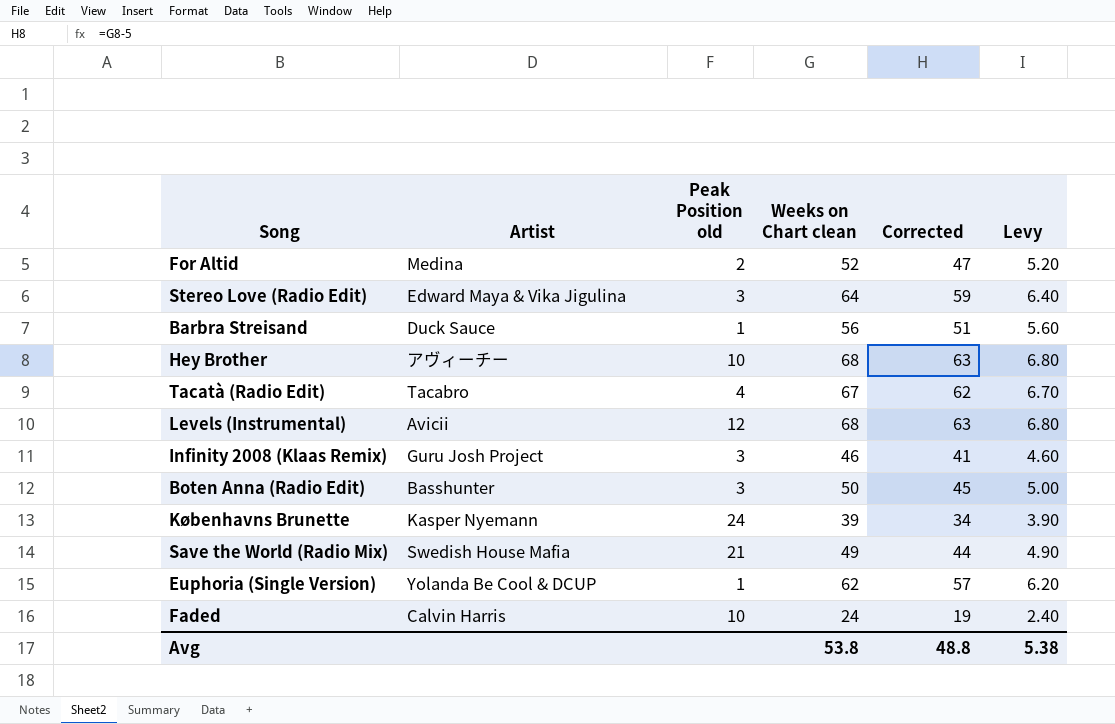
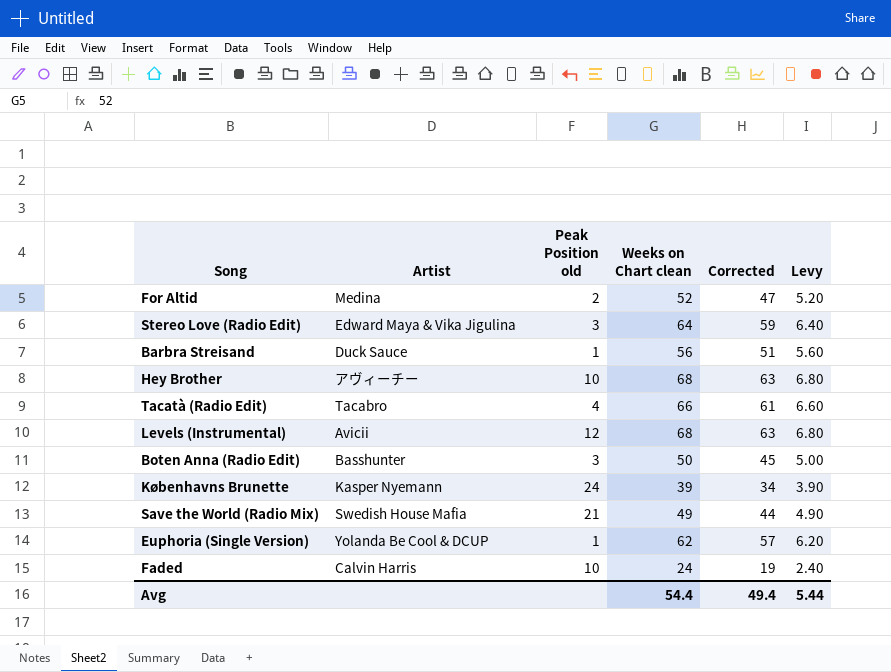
row Infinity 2008 (Klaas Remix): Guru Josh Project | 3 | 46 | 41 | 4.60 -> none
Tacatà (Radio Edit) | Weeks on Chart clean: 67 -> 66
Tacatà (Radio Edit) | Corrected: 62 -> 61
Tacatà (Radio Edit) | Levy: 6.70 -> 6.60
Avg | Weeks on Chart clean: 53.8 -> 54.4
Avg | Corrected: 48.8 -> 49.4
Avg | Levy: 5.38 -> 5.44

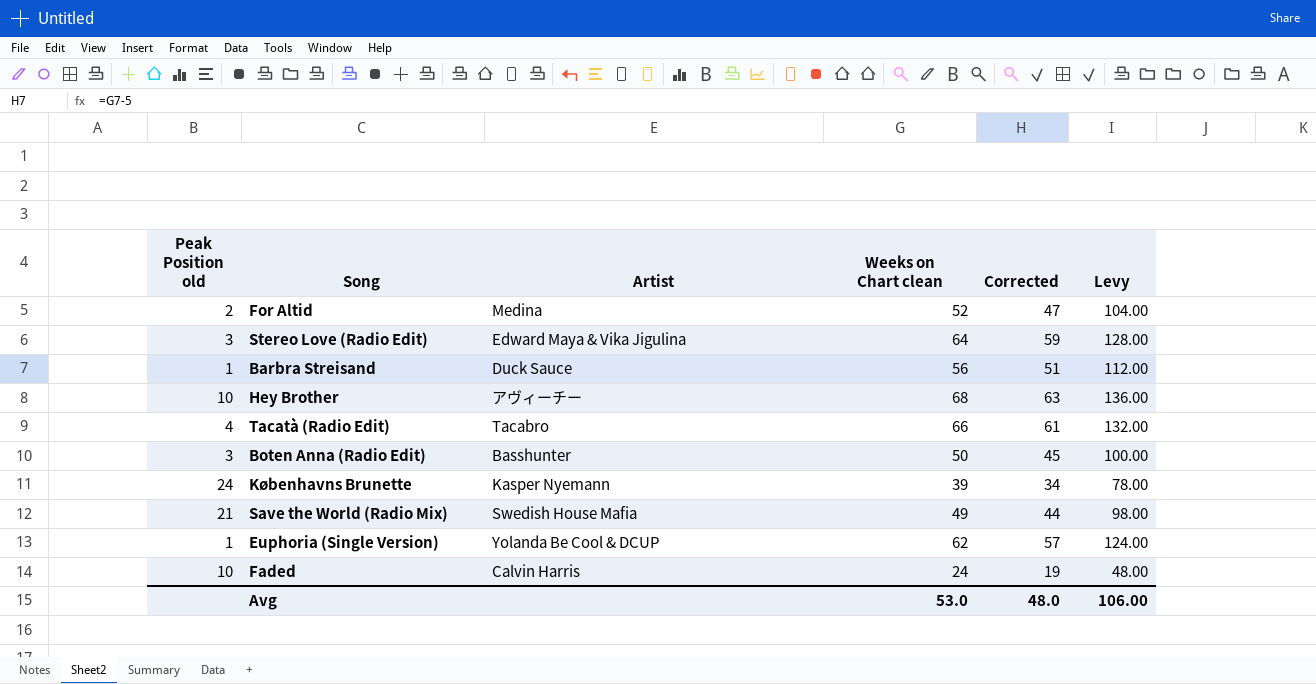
column Peak Position old | position: 3 -> 1
column Levy | formula: [Weeks on Chart clean] * 0.1 -> [Weeks on Chart clean] * 2
row Levels (Instrumental): Avicii | 12 | 68 | 63 | 6.80 -> none
Avg | Weeks on Chart clean: 54.4 -> 53.0
Avg | Corrected: 49.4 -> 48.0
Avg | Levy: 5.44 -> 106.00

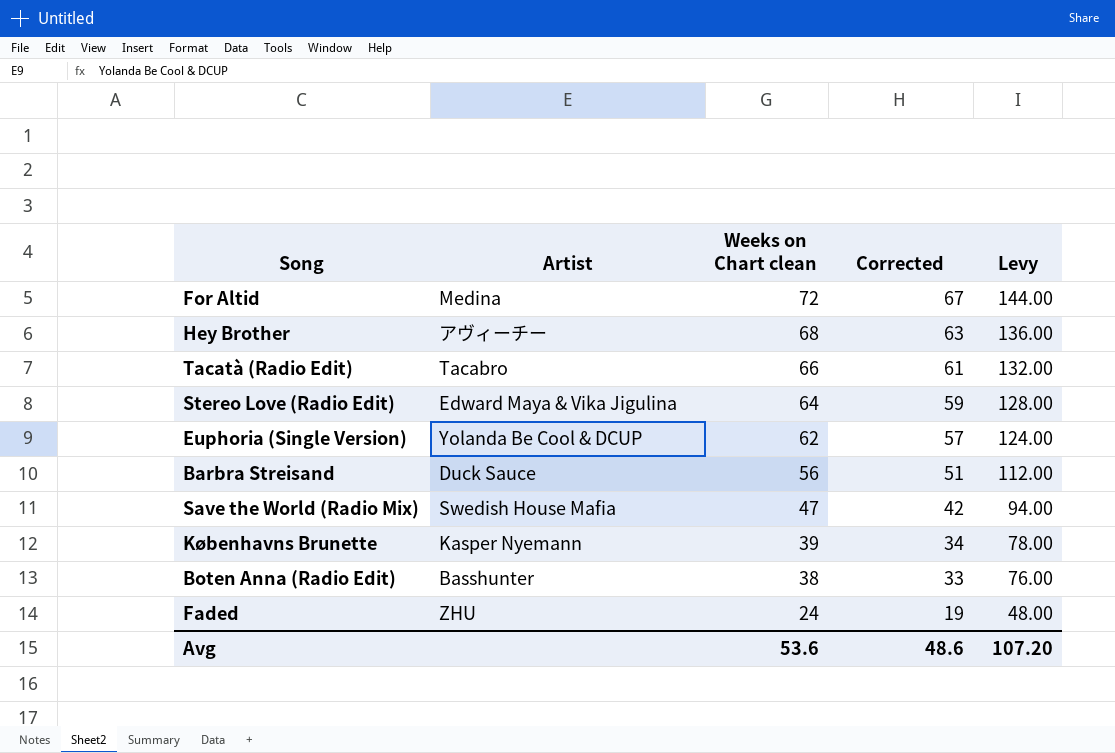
row order: none -> Weeks on Chart clean descending
column Peak Position old | position: 1 -> none
For Altid | Weeks on Chart clean: 52 -> 72
For Altid | Corrected: 47 -> 67
For Altid | Levy: 104.00 -> 144.00
Save the World (Radio Mix) | Weeks on Chart clean: 49 -> 47
Save the World (Radio Mix) | Corrected: 44 -> 42
Save the World (Radio Mix) | Levy: 98.00 -> 94.00
Boten Anna (Radio Edit) | Weeks on Chart clean: 50 -> 38
Boten Anna (Radio Edit) | Corrected: 45 -> 33
Boten Anna (Radio Edit) | Levy: 100.00 -> 76.00
Faded | Artist: Calvin Harris -> ZHU
Avg | Weeks on Chart clean: 53.0 -> 53.6
Avg | Corrected: 48.0 -> 48.6
Avg | Levy: 106.00 -> 107.20

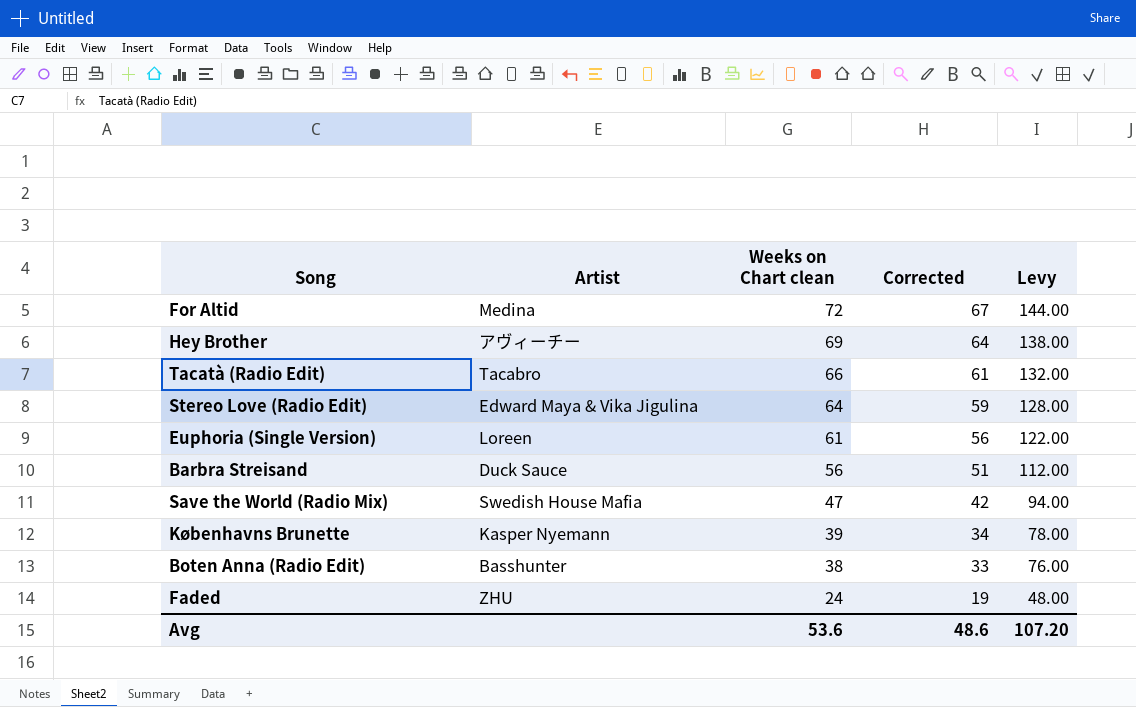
Hey Brother | Weeks on Chart clean: 68 -> 69
Hey Brother | Corrected: 63 -> 64
Hey Brother | Levy: 136.00 -> 138.00
Euphoria (Single Version) | Artist: Yolanda Be Cool & DCUP -> Loreen
Euphoria (Single Version) | Weeks on Chart clean: 62 -> 61
Euphoria (Single Version) | Corrected: 57 -> 56
Euphoria (Single Version) | Levy: 124.00 -> 122.00

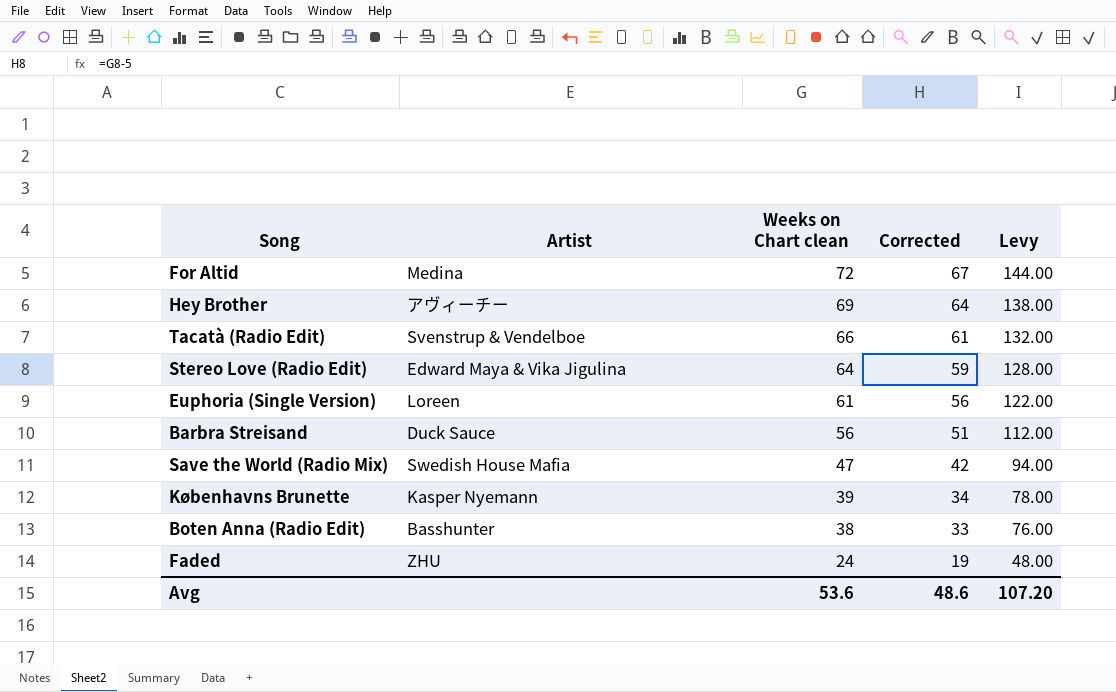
Tacatà (Radio Edit) | Artist: Tacabro -> Svenstrup & Vendelboe

